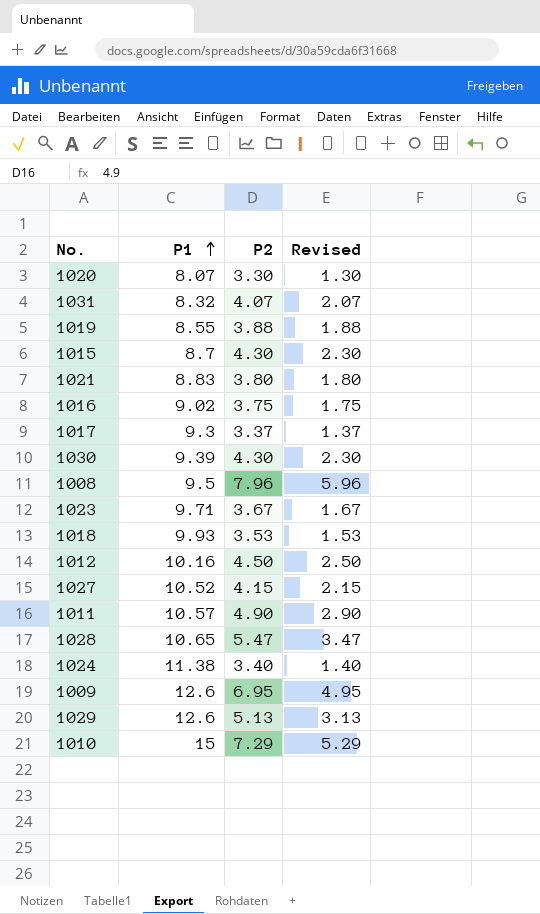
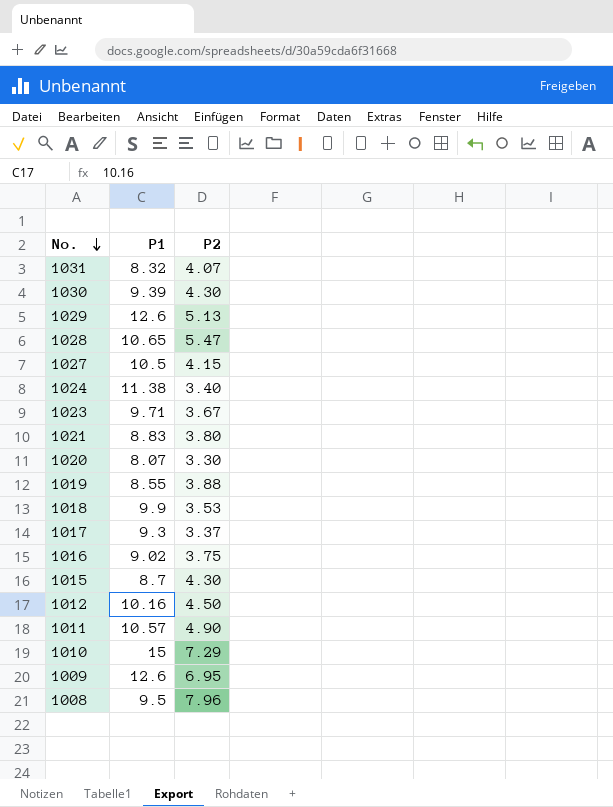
row order: P1 ascending -> No. descending
column Revised | formula: [P2] - 2 -> none
1027 | P1: 10.52 -> 10.5
1018 | P1: 9.93 -> 9.9

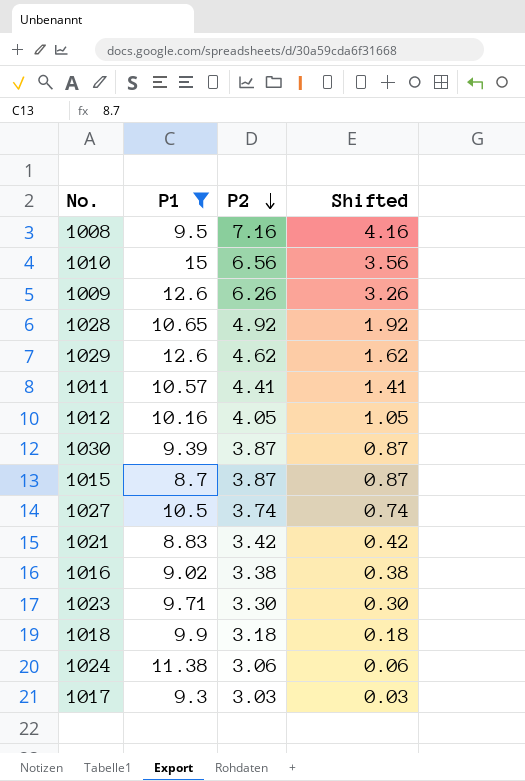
filter: none -> P1 >= 8.7
row order: No. descending -> P2 descending
column Shifted | formula: none -> [P2] - 3
1008 | P2: 7.96 -> 7.16
1010 | P2: 7.29 -> 6.56
1009 | P2: 6.95 -> 6.26
1028 | P2: 5.47 -> 4.92
1029 | P2: 5.13 -> 4.62
1011 | P2: 4.90 -> 4.41
1012 | P2: 4.50 -> 4.05
1030 | P2: 4.30 -> 3.87
1015 | P2: 4.30 -> 3.87
1027 | P2: 4.15 -> 3.74
1021 | P2: 3.80 -> 3.42
1016 | P2: 3.75 -> 3.38
1023 | P2: 3.67 -> 3.30
1018 | P2: 3.53 -> 3.18
1024 | P2: 3.40 -> 3.06
1017 | P2: 3.37 -> 3.03

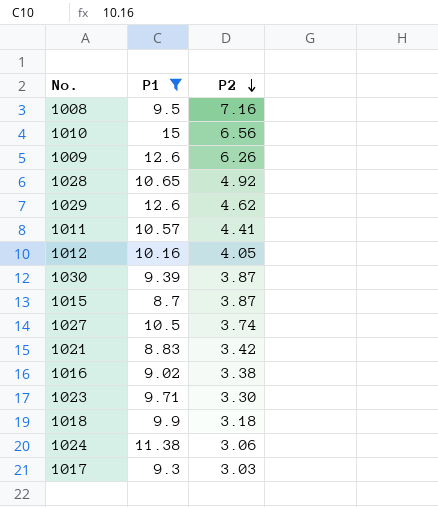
column Shifted | formula: [P2] - 3 -> none

